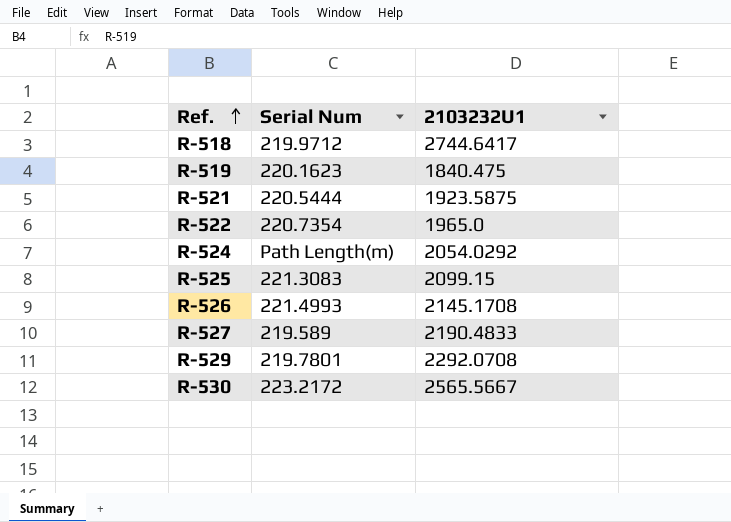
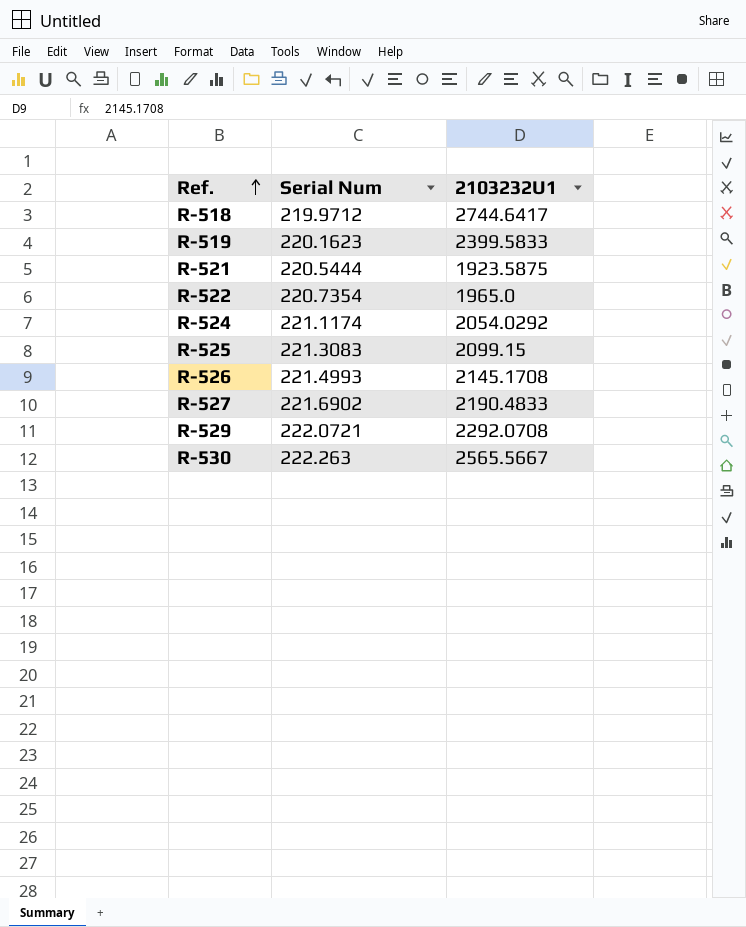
R-519 | 2103232U1: 1840.475 -> 2399.5833
R-524 | Serial Num: Path Length(m) -> 221.1174
R-527 | Serial Num: 219.589 -> 221.6902
R-529 | Serial Num: 219.7801 -> 222.0721
R-530 | Serial Num: 223.2172 -> 222.263

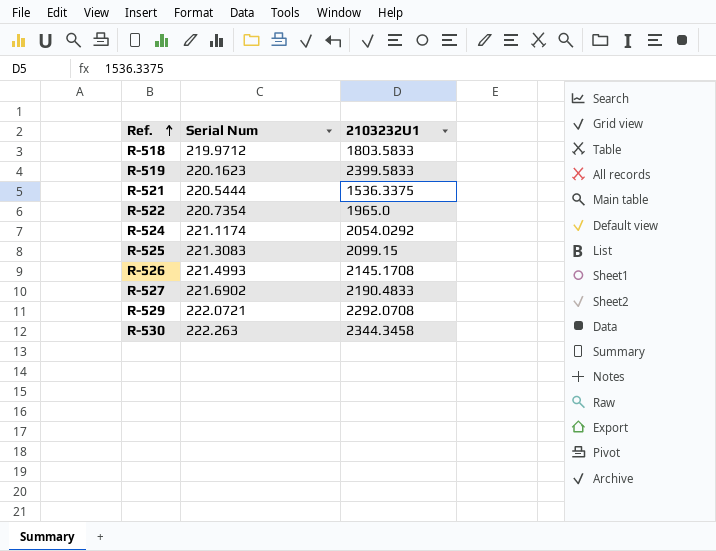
R-518 | 2103232U1: 2744.6417 -> 1803.5833
R-521 | 2103232U1: 1923.5875 -> 1536.3375
R-530 | 2103232U1: 2565.5667 -> 2344.3458

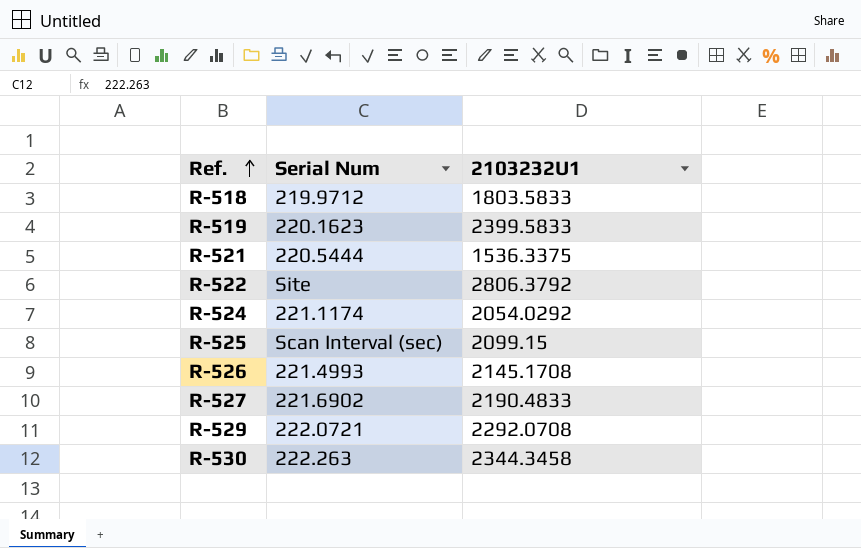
R-522 | Serial Num: 220.7354 -> Site
R-522 | 2103232U1: 1965.0 -> 2806.3792
R-525 | Serial Num: 221.3083 -> Scan Interval (sec)

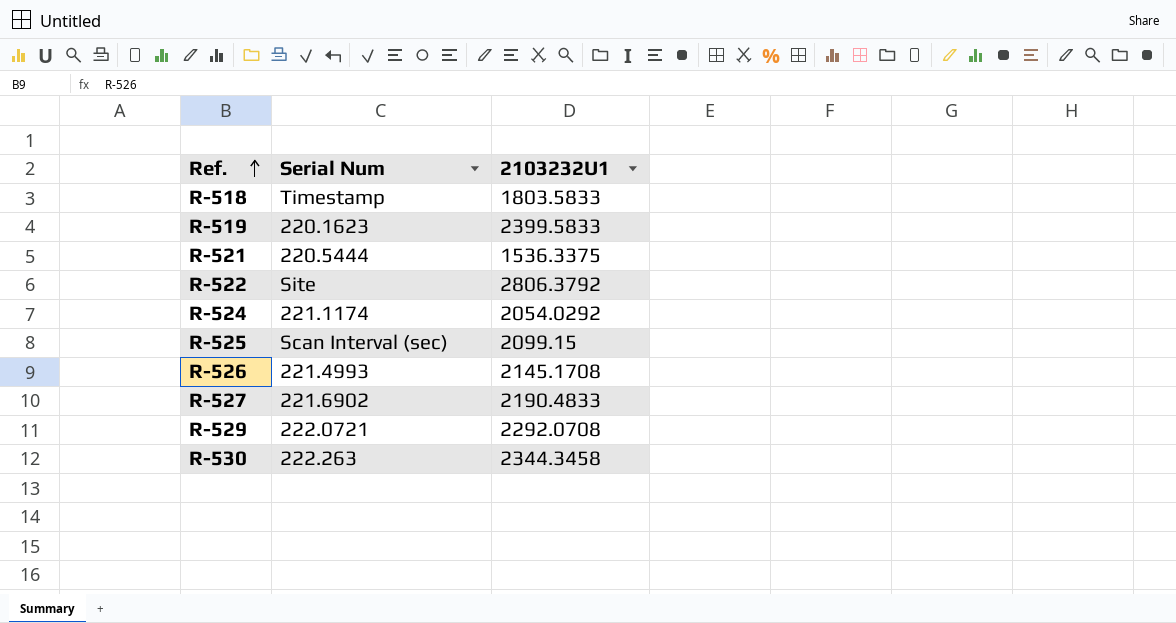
R-518 | Serial Num: 219.9712 -> Timestamp

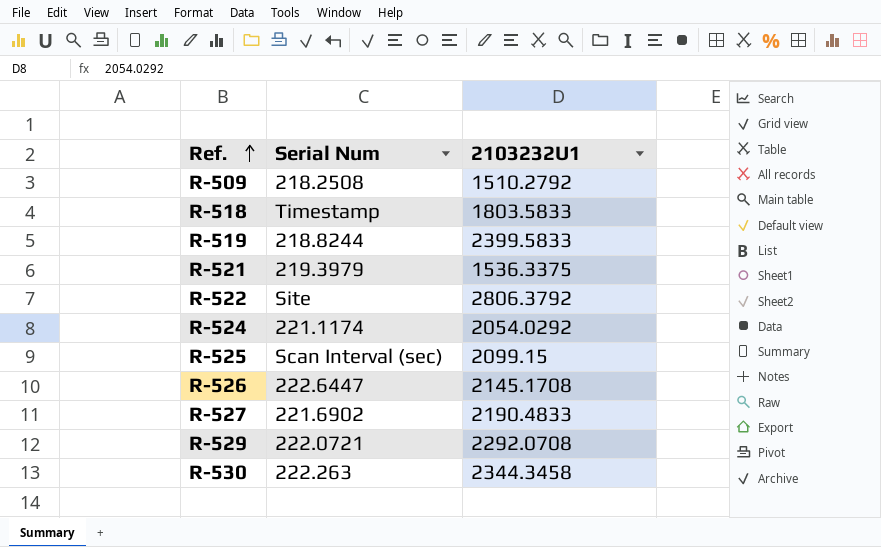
row R-509: none -> 218.2508 | 1510.2792
R-519 | Serial Num: 220.1623 -> 218.8244
R-521 | Serial Num: 220.5444 -> 219.3979
R-526 | Serial Num: 221.4993 -> 222.6447

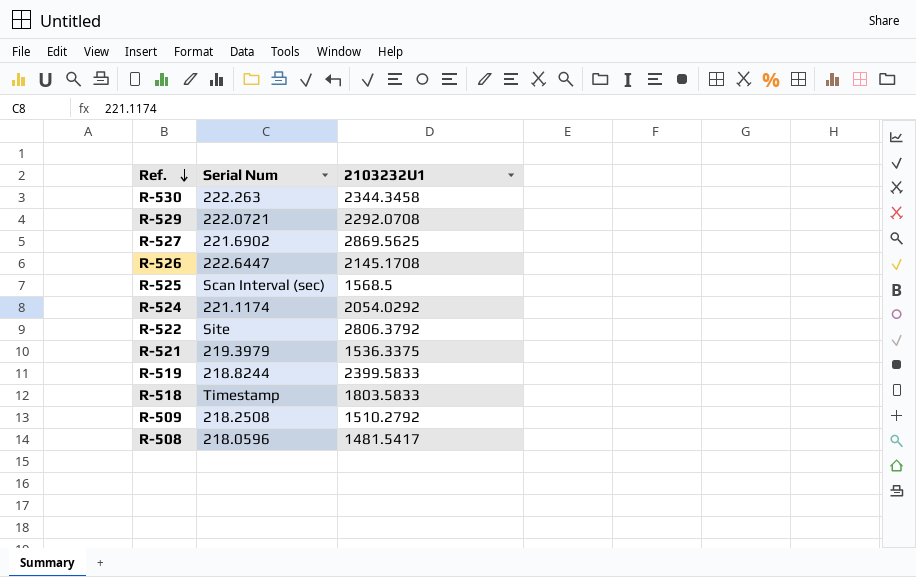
row order: Ref. ascending -> Ref. descending
R-527 | 2103232U1: 2190.4833 -> 2869.5625
R-525 | 2103232U1: 2099.15 -> 1568.5
row R-508: none -> 218.0596 | 1481.5417

